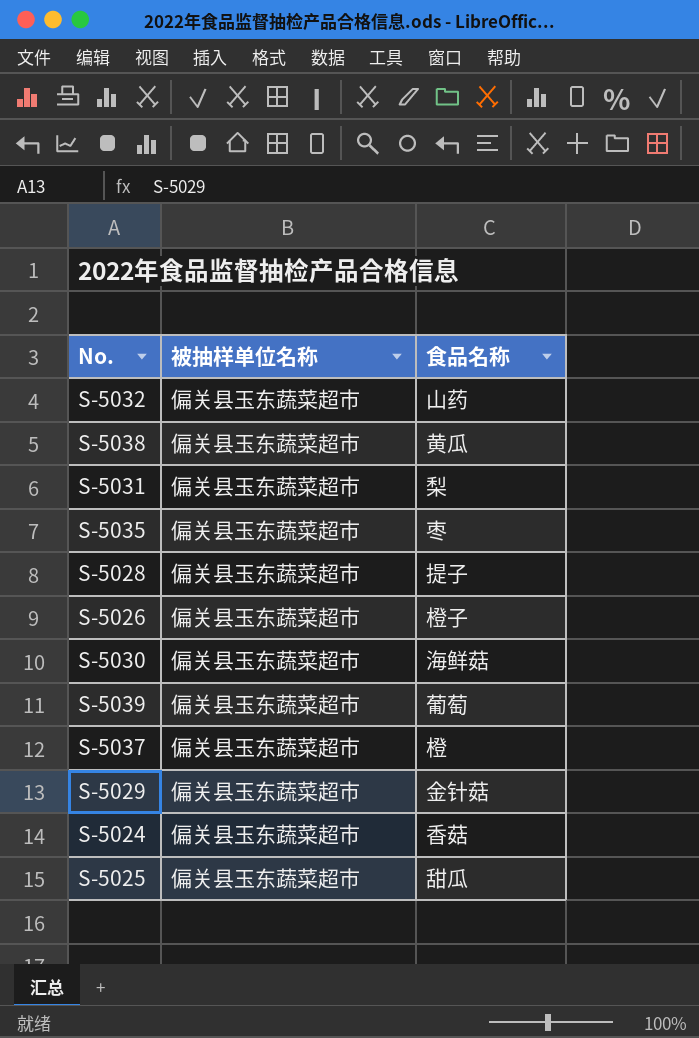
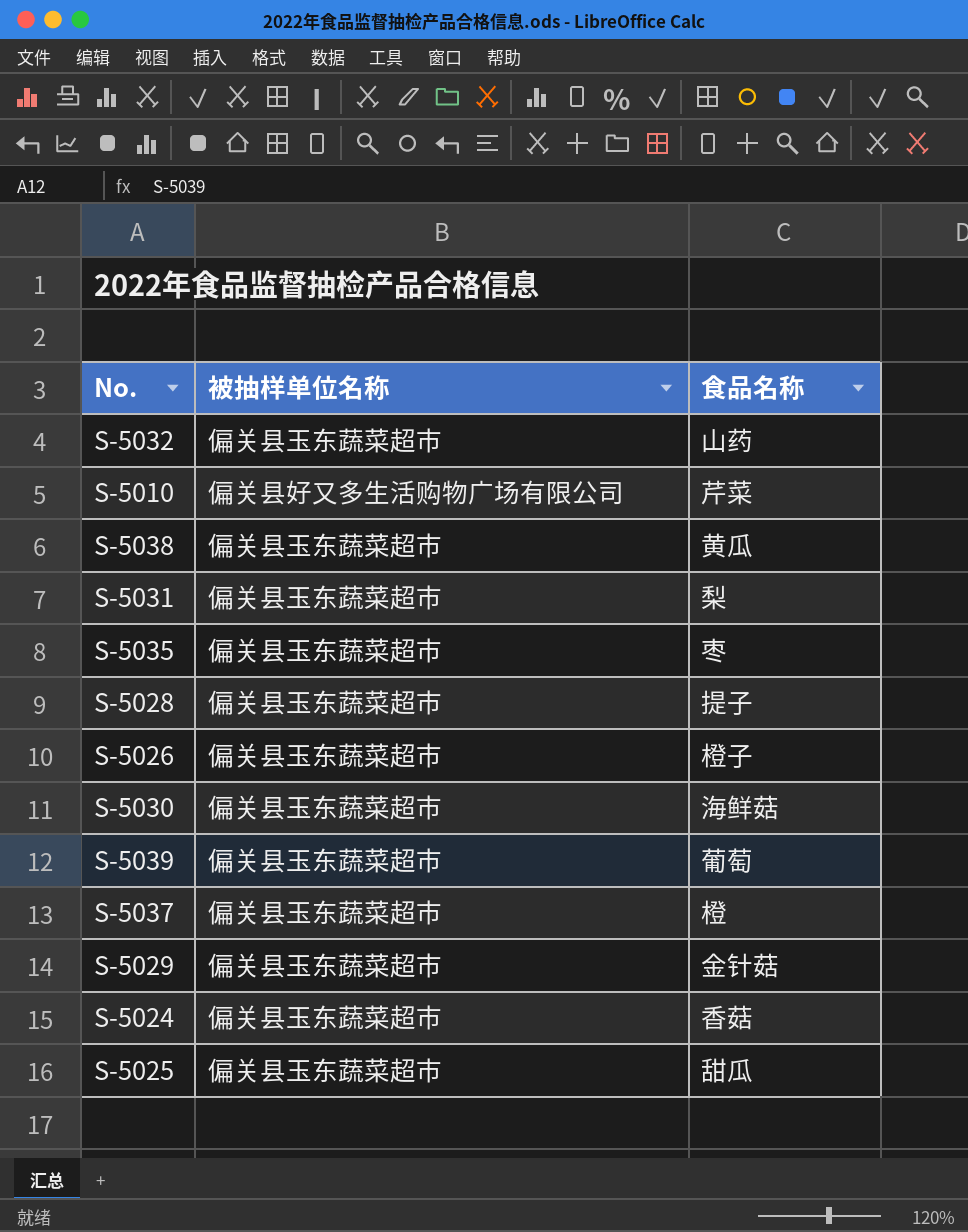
row S-5010: none -> 偏关县好又多生活购物广场有限公司 | 芹菜

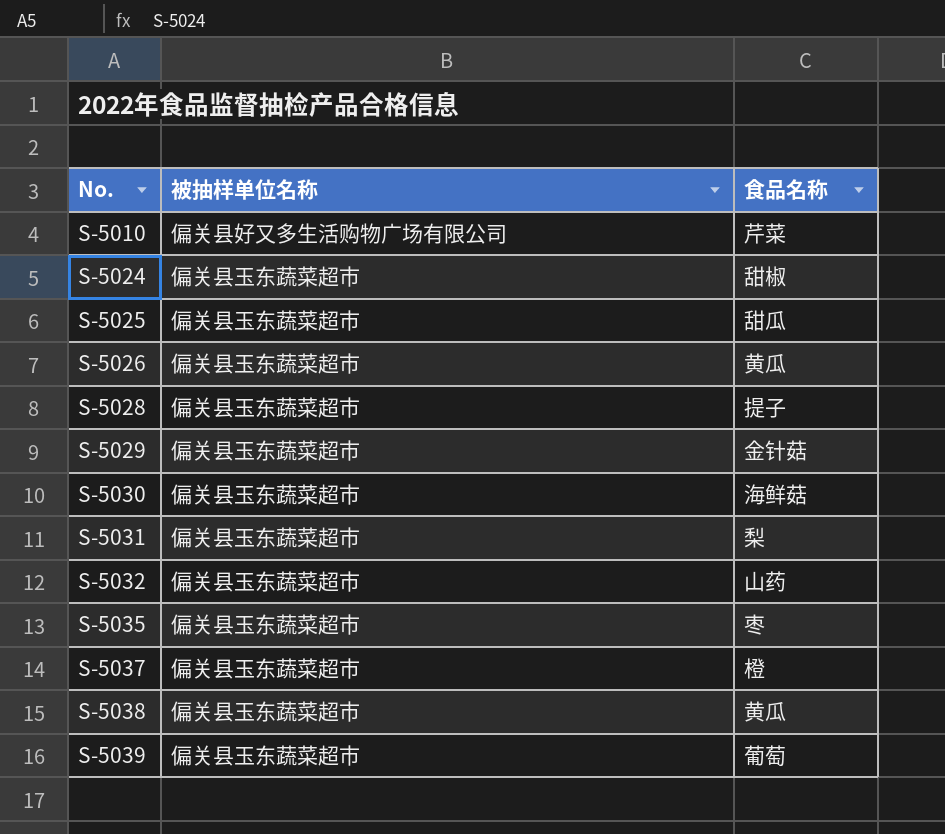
row order: none -> No. ascending
S-5024 | 食品名称: 香菇 -> 甜椒
S-5026 | 食品名称: 橙子 -> 黄瓜

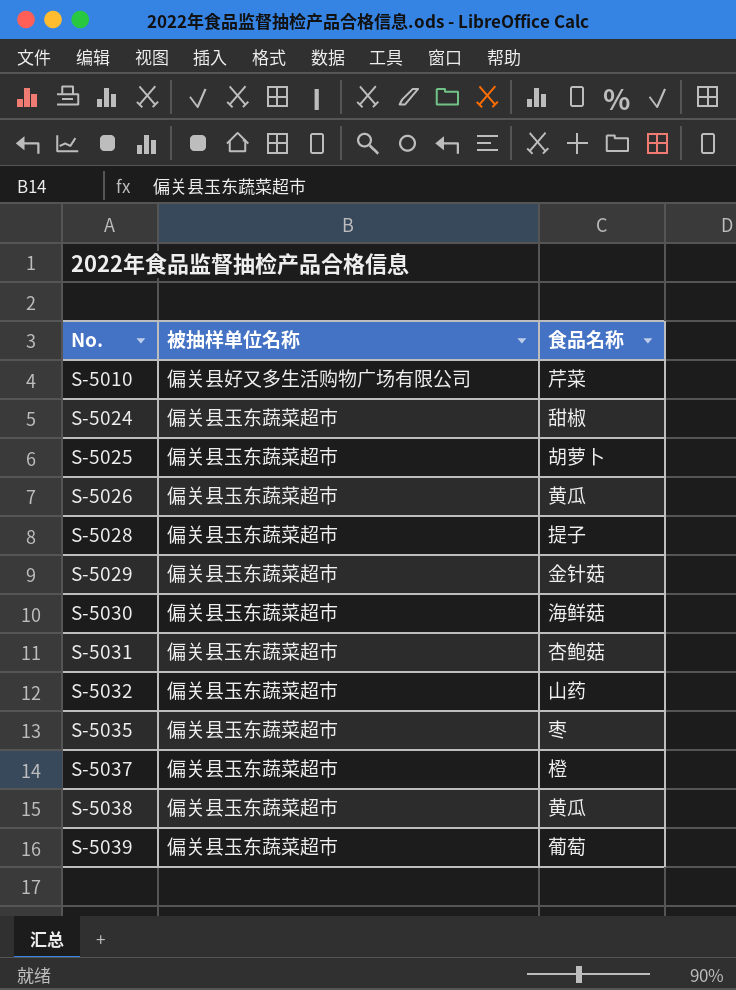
S-5025 | 食品名称: 甜瓜 -> 胡萝卜
S-5031 | 食品名称: 梨 -> 杏鲍菇

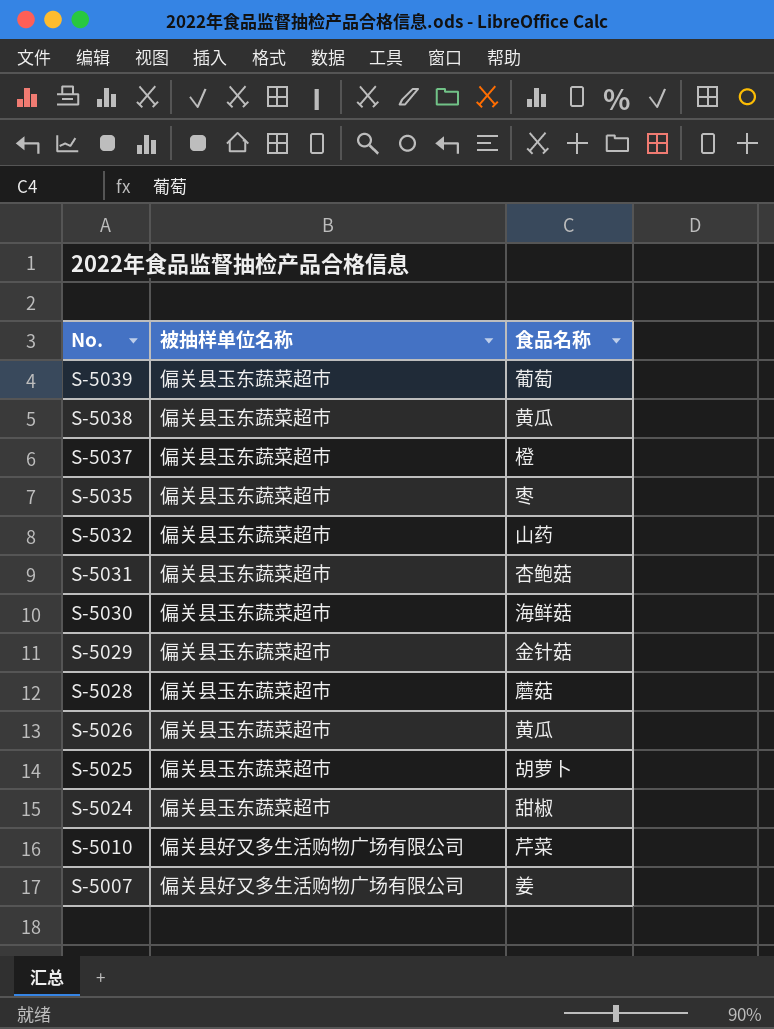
row order: No. ascending -> No. descending
S-5028 | 食品名称: 提子 -> 蘑菇
row S-5007: none -> 偏关县好又多生活购物广场有限公司 | 姜

